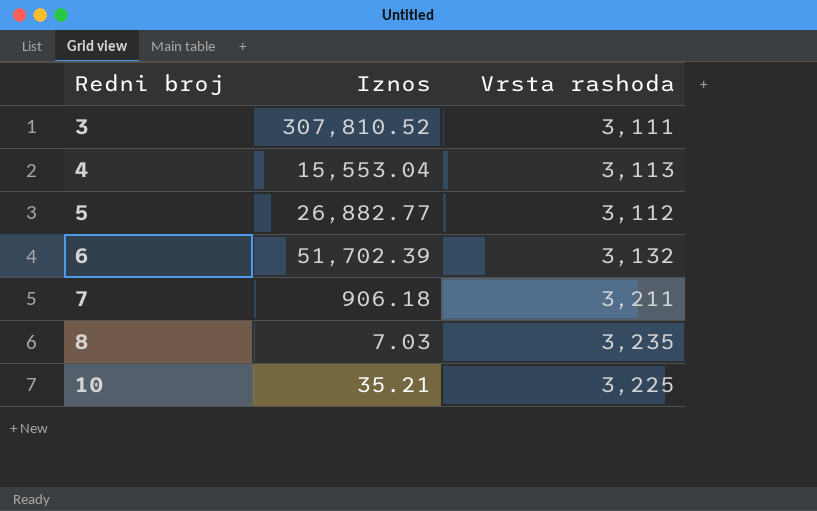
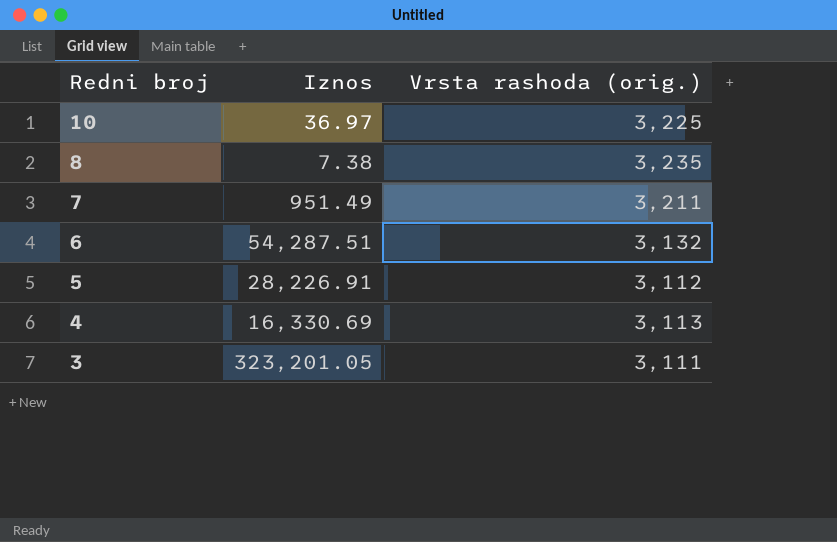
row order: Redni broj ascending -> Redni broj descending
column name: Vrsta rashoda -> Vrsta rashoda (orig.)
10 | Iznos: 35.21 -> 36.97
8 | Iznos: 7.03 -> 7.38
7 | Iznos: 906.18 -> 951.49
6 | Iznos: 51,702.39 -> 54,287.51
5 | Iznos: 26,882.77 -> 28,226.91
4 | Iznos: 15,553.04 -> 16,330.69
3 | Iznos: 307,810.52 -> 323,201.05

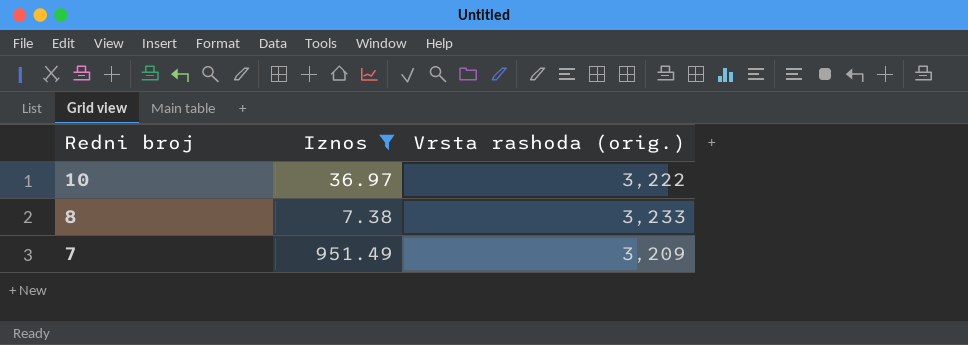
filter: none -> Iznos <= 951.49
10 | Vrsta rashoda (orig.): 3,225 -> 3,222
8 | Vrsta rashoda (orig.): 3,235 -> 3,233
7 | Vrsta rashoda (orig.): 3,211 -> 3,209

